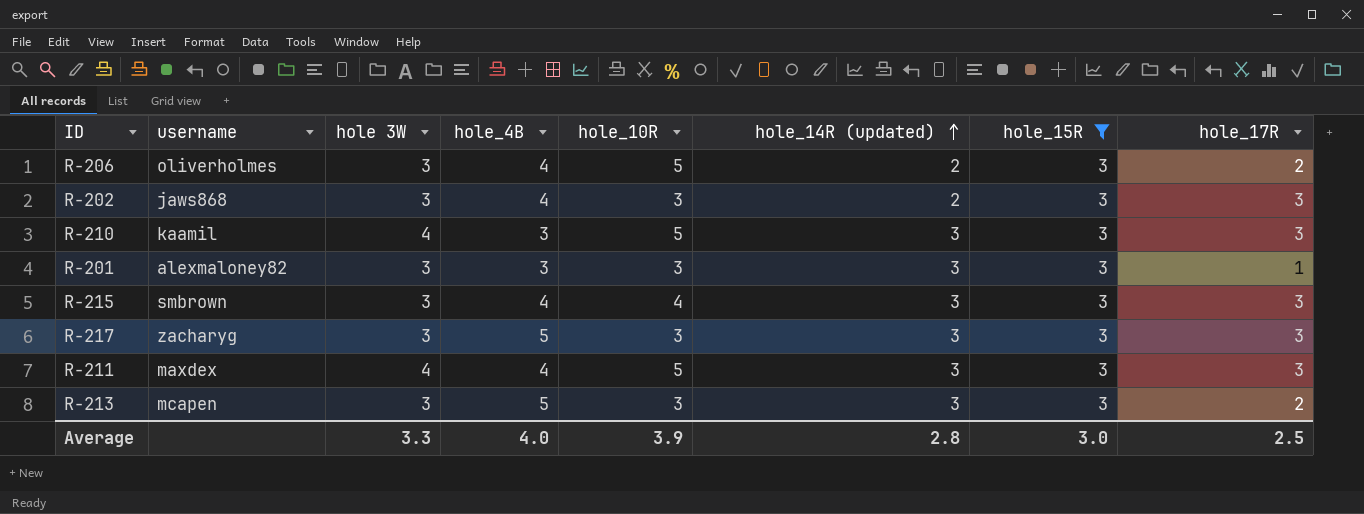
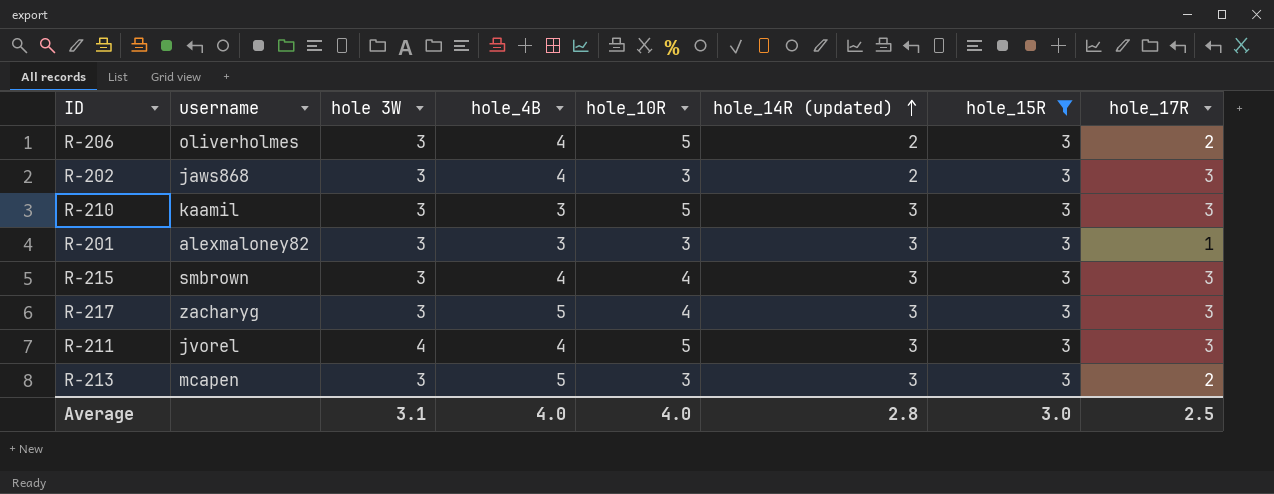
R-210 | hole 3W: 4 -> 3
R-217 | hole_10R: 3 -> 4
R-211 | username: maxdex -> jvorel
Average | hole 3W: 3.3 -> 3.1
Average | hole_10R: 3.9 -> 4.0

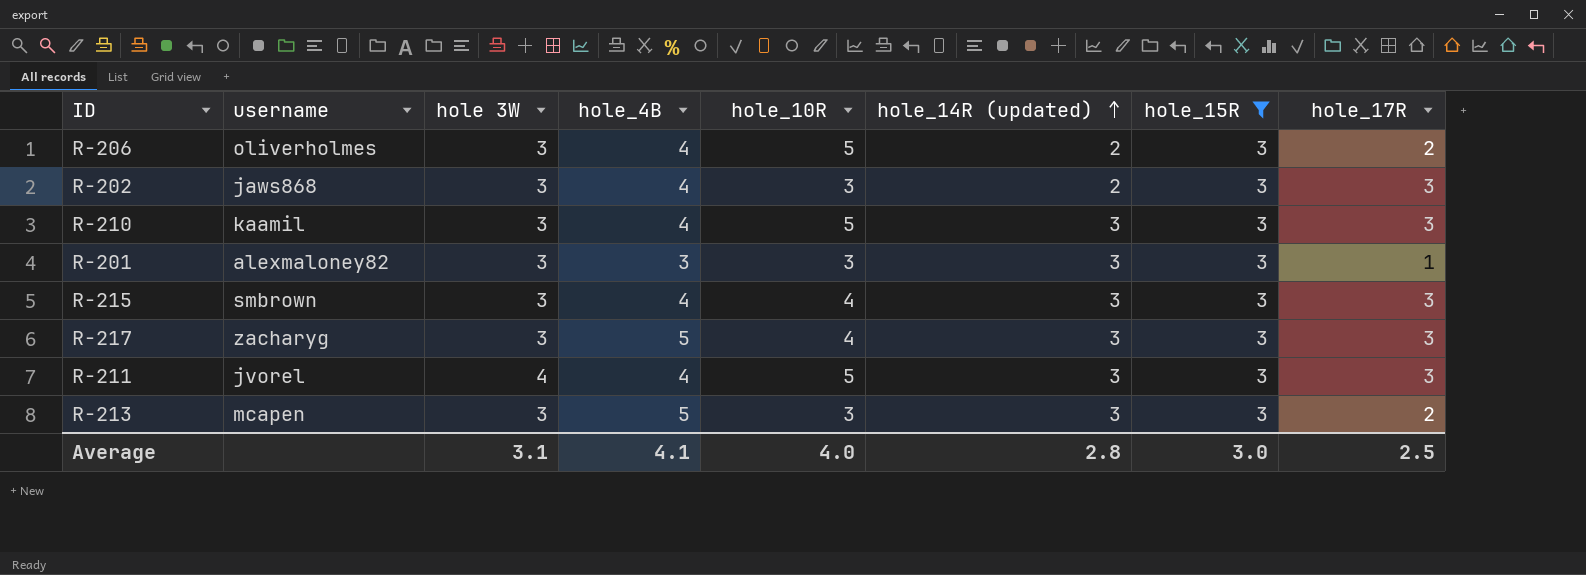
R-210 | hole_4B: 3 -> 4
Average | hole_4B: 4.0 -> 4.1

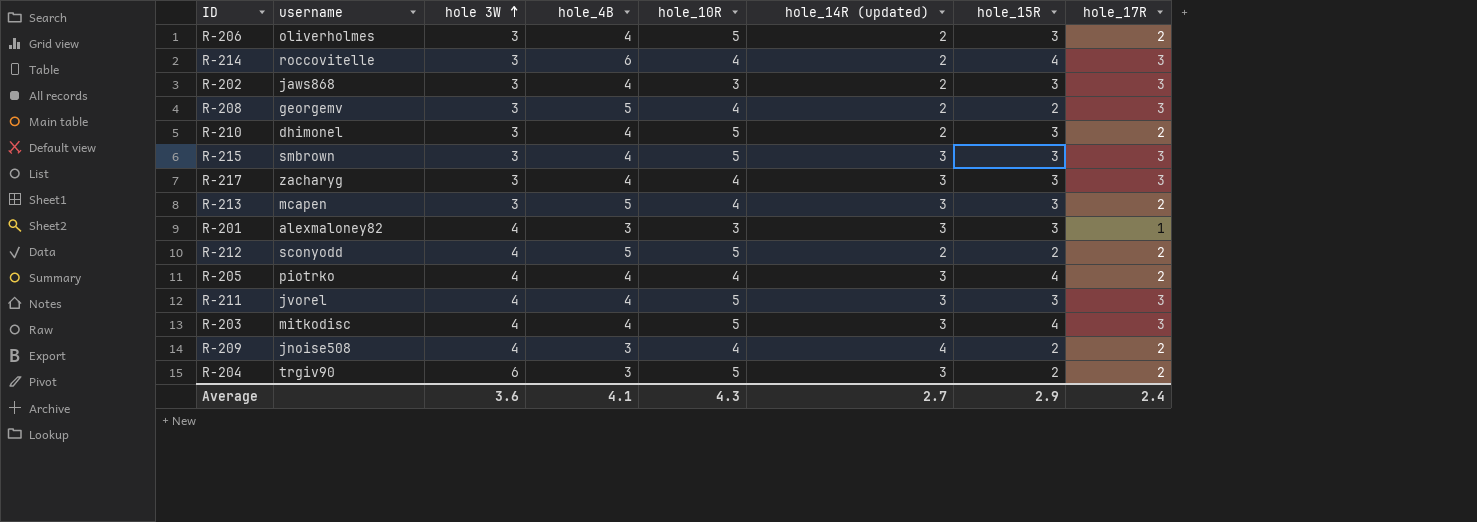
filter: hole_15R = 3 -> none
row order: hole_14R (updated) ascending -> hole 3W ascending
R-210 | username: kaamil -> dhimonel
R-210 | hole_14R (updated): 3 -> 2
R-210 | hole_17R: 3 -> 2
R-215 | hole_10R: 4 -> 5
R-217 | hole_4B: 5 -> 4
R-213 | hole_10R: 3 -> 4
R-201 | hole 3W: 3 -> 4
Average | hole 3W: 3.1 -> 3.6
Average | hole_10R: 4.0 -> 4.3
Average | hole_14R (updated): 2.8 -> 2.7
Average | hole_15R: 3.0 -> 2.9
Average | hole_17R: 2.5 -> 2.4

